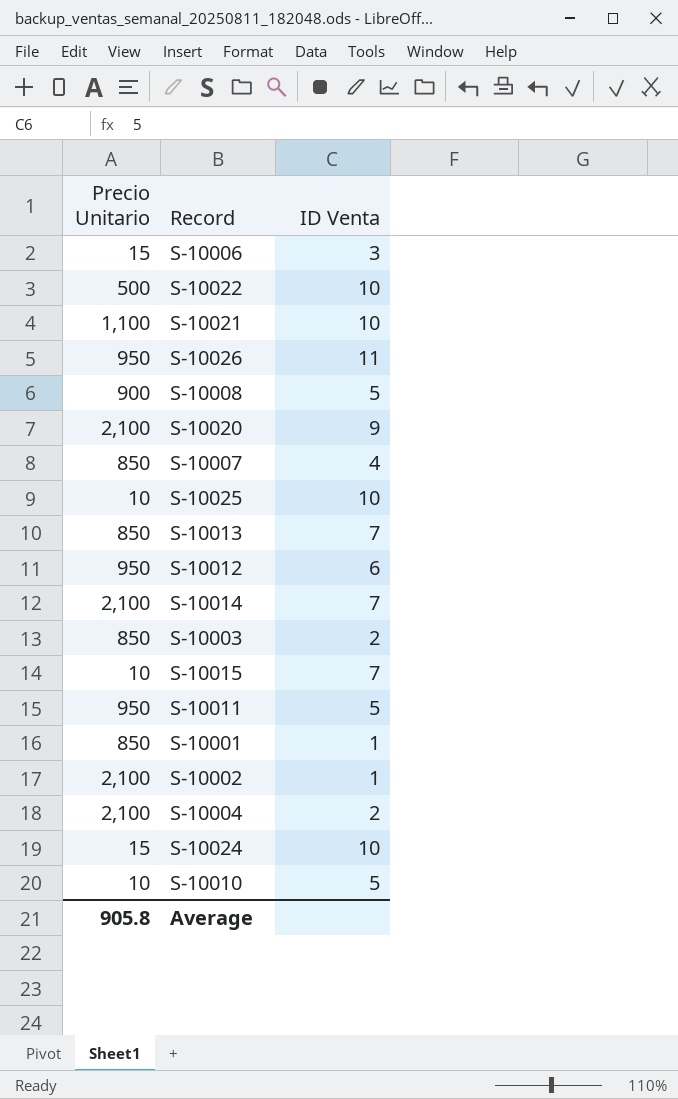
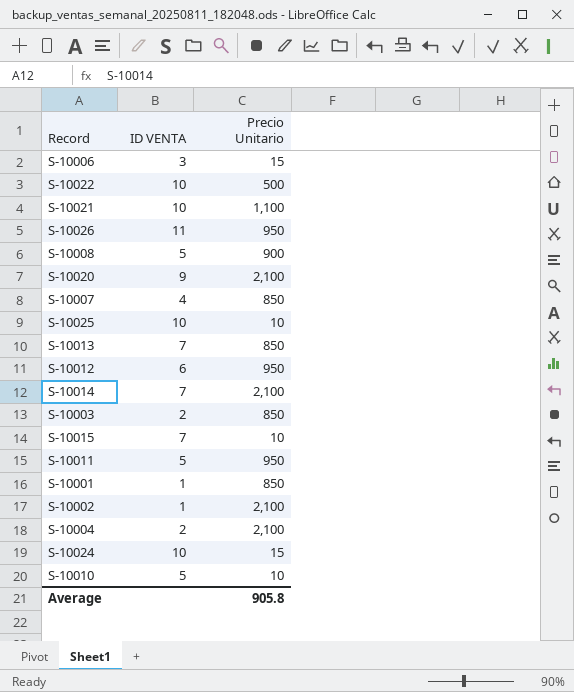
column name: ID Venta -> ID VENTA
column Precio Unitario | position: 1 -> 3

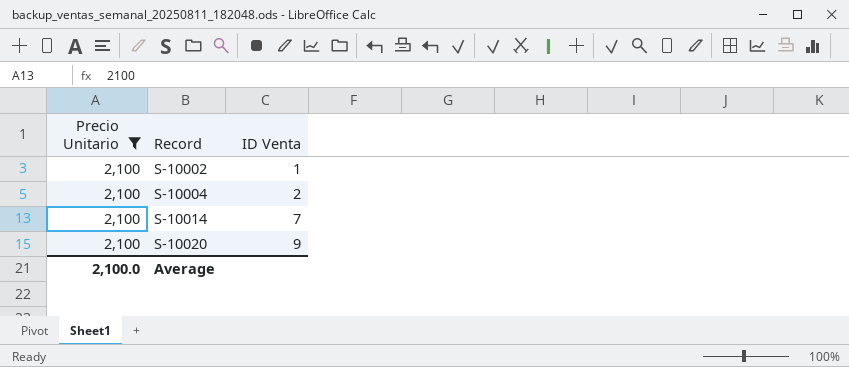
filter: none -> Precio Unitario = 2,100
row order: none -> Record ascending
column Precio Unitario | position: 3 -> 1
column name: ID VENTA -> ID Venta
Average | Precio Unitario: 905.8 -> 2,100.0

